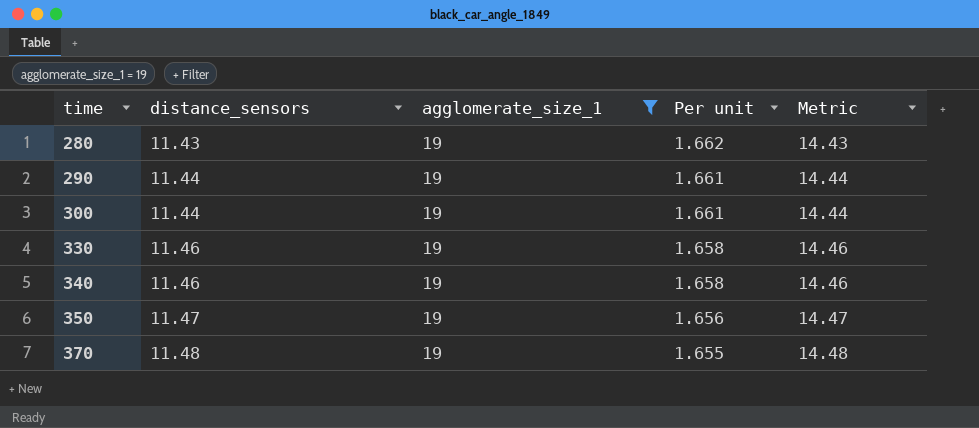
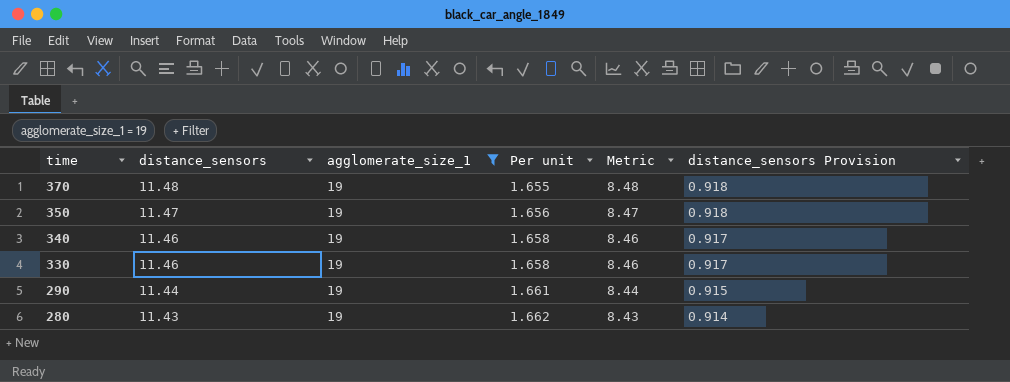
row order: time ascending -> time descending
column Metric | formula: [distance_sensors] + 3 -> [distance_sensors] - 3
column distance_sensors Provision | formula: none -> [distance_sensors] * 0.08
row 300: 11.44 | 19 | 1.661 | 14.44 -> none

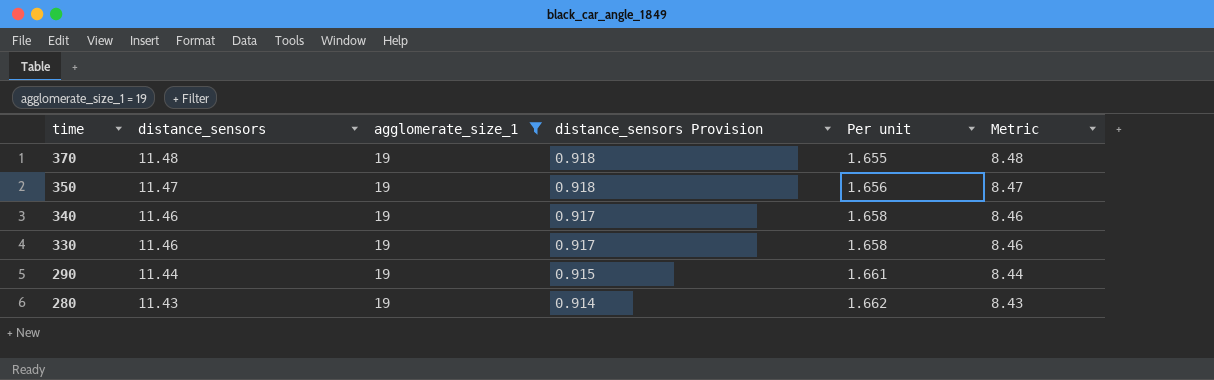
column distance_sensors Provision | position: 6 -> 4

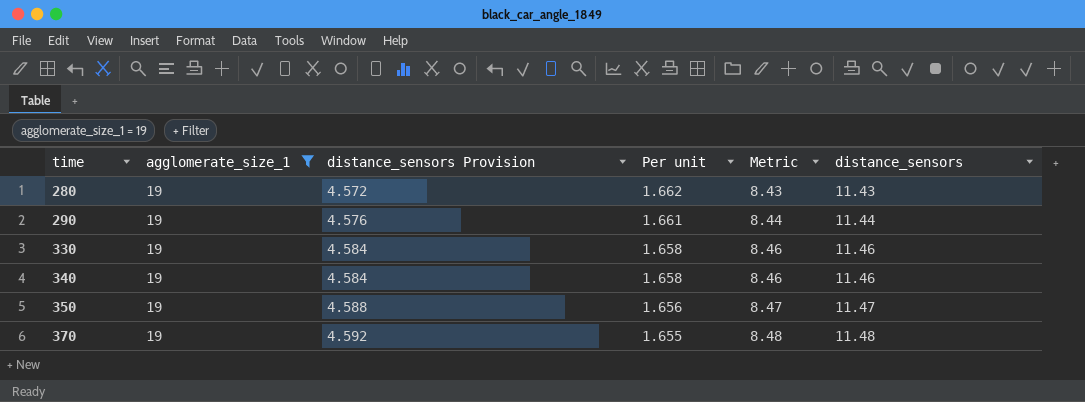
row order: time descending -> time ascending
column distance_sensors Provision | formula: [distance_sensors] * 0.08 -> [distance_sensors] * 0.4
column distance_sensors | position: 2 -> 6

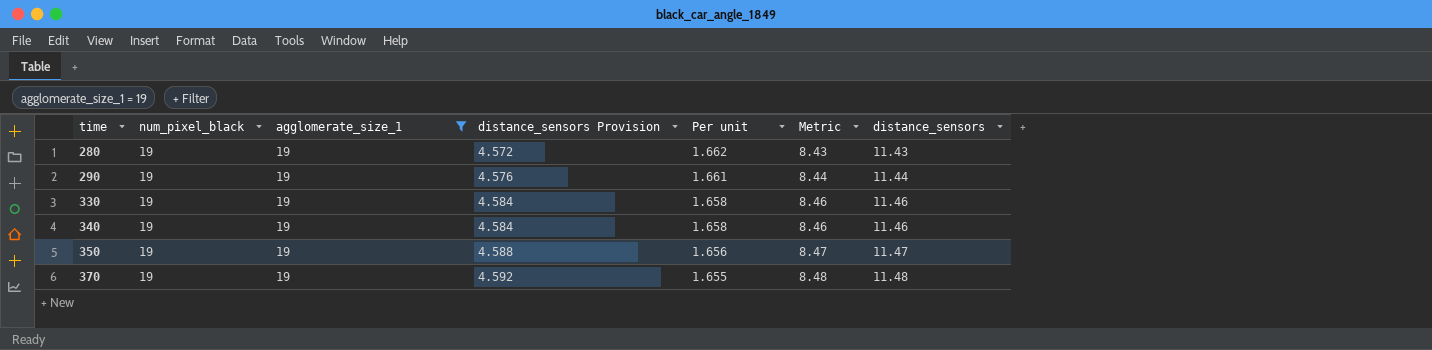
column num_pixel_black | position: none -> 2

